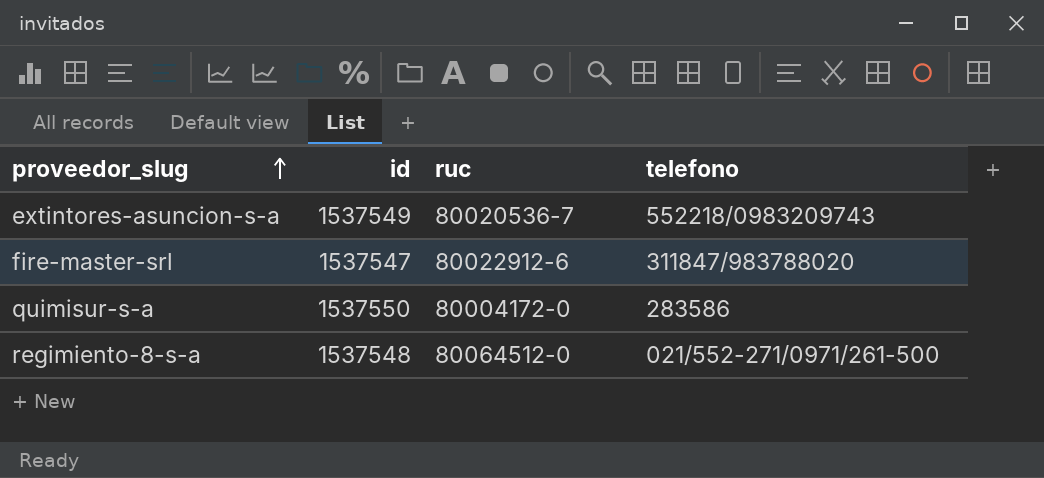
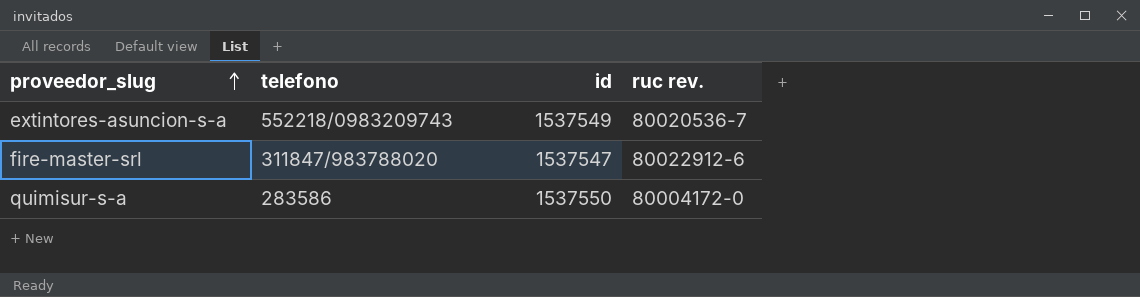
column telefono | position: 4 -> 2
column name: ruc -> ruc rev.
row regimiento-8-s-a: 1537548 | 80064512-0 | 021/552-271/0971/261-500 -> none

